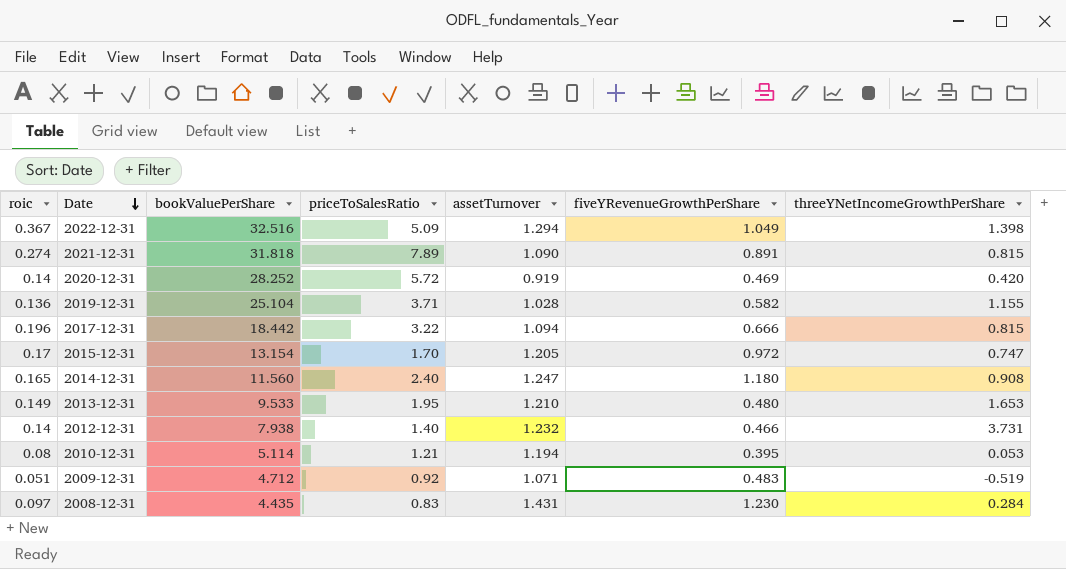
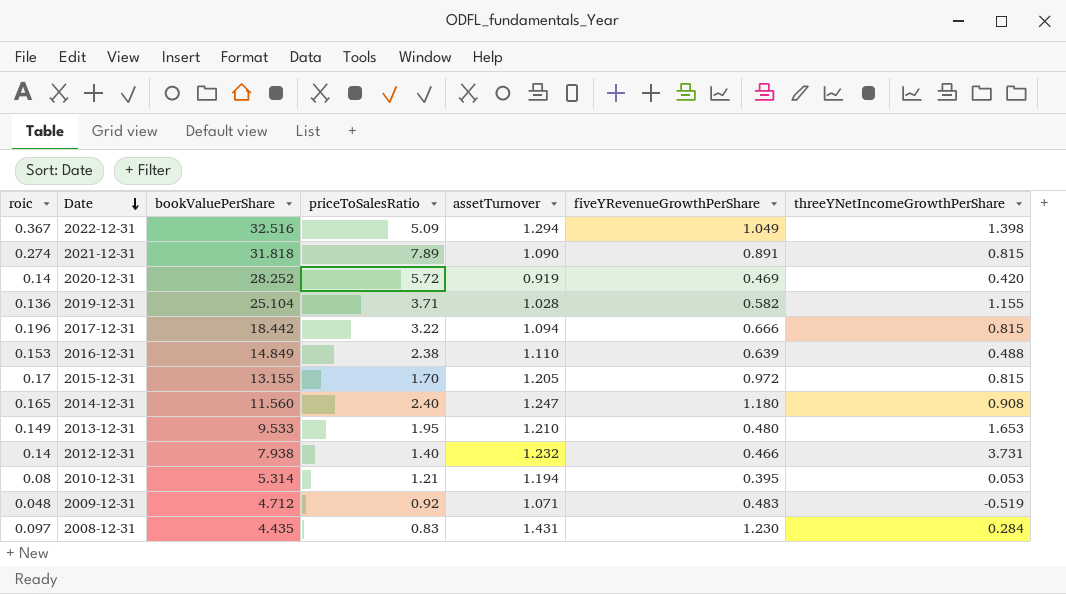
row 2016-12-31: none -> 0.153 | 14.849 | 2.38 | 1.110 | 0.639 | 0.488
2015-12-31 | bookValuePerShare: 13.154 -> 13.155
2015-12-31 | threeYNetIncomeGrowthPerShare: 0.747 -> 0.815
2010-12-31 | bookValuePerShare: 5.114 -> 5.314
2009-12-31 | roic: 0.051 -> 0.048

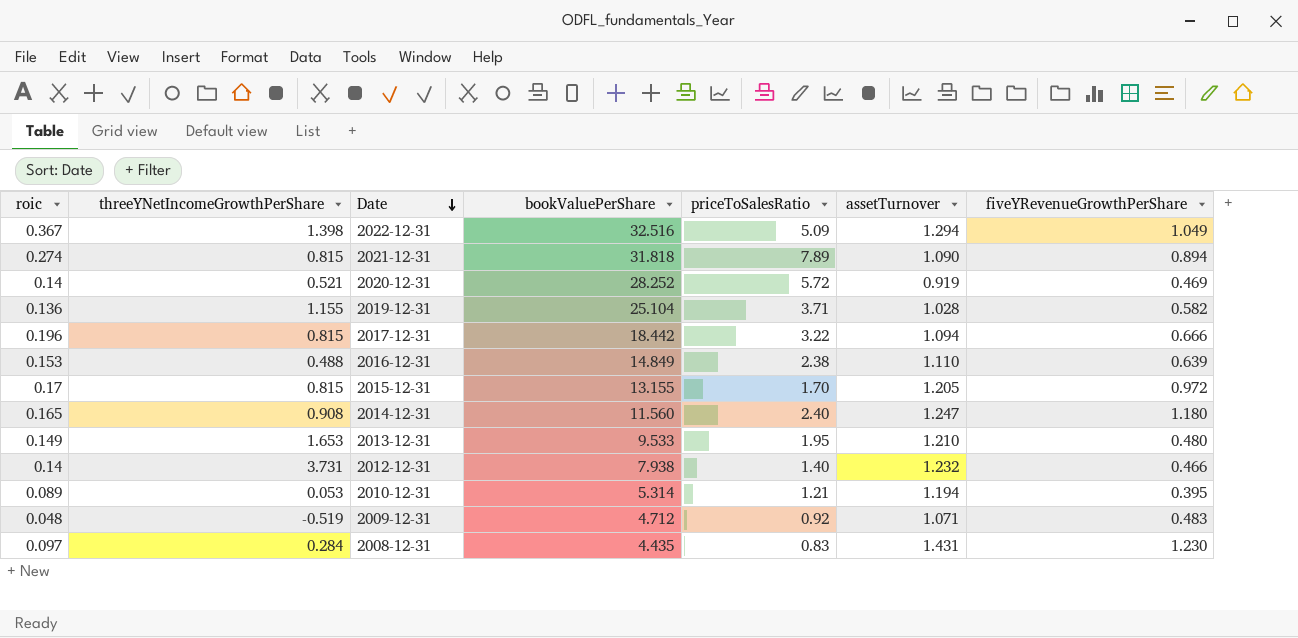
column threeYNetIncomeGrowthPerShare | position: 7 -> 2
2021-12-31 | fiveYRevenueGrowthPerShare: 0.891 -> 0.894
2020-12-31 | threeYNetIncomeGrowthPerShare: 0.420 -> 0.521
2010-12-31 | roic: 0.08 -> 0.089

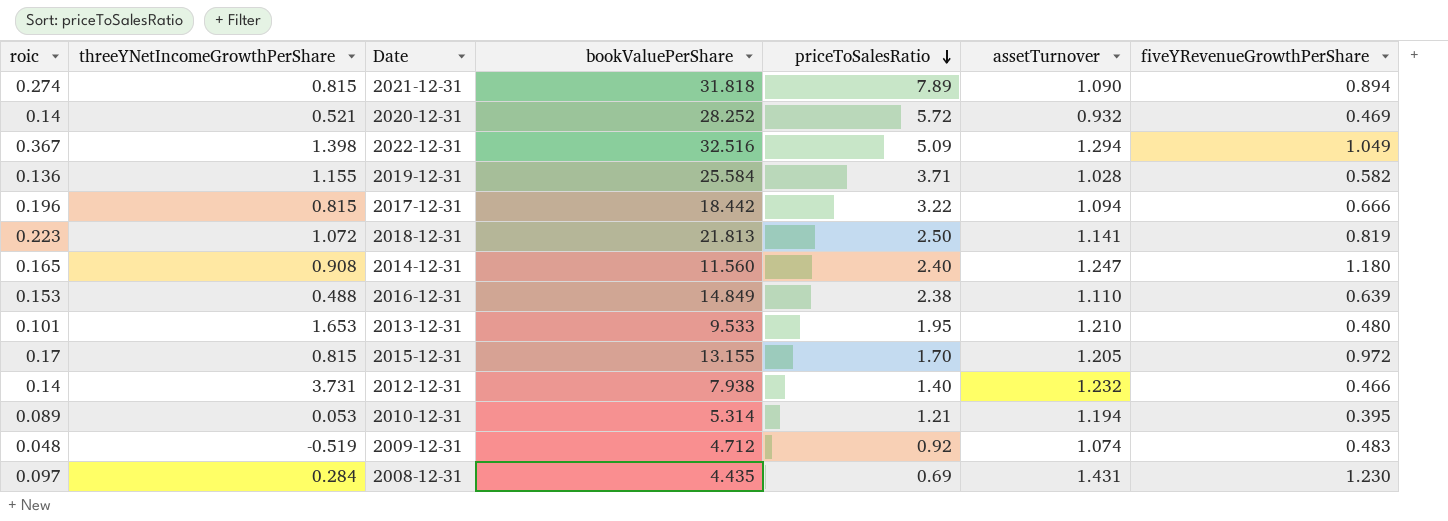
row order: Date descending -> priceToSalesRatio descending
2020-12-31 | assetTurnover: 0.919 -> 0.932
2019-12-31 | bookValuePerShare: 25.104 -> 25.584
row 2018-12-31: none -> 0.223 | 1.072 | 21.813 | 2.50 | 1.141 | 0.819
2013-12-31 | roic: 0.149 -> 0.101
2009-12-31 | assetTurnover: 1.071 -> 1.074
2008-12-31 | priceToSalesRatio: 0.83 -> 0.69

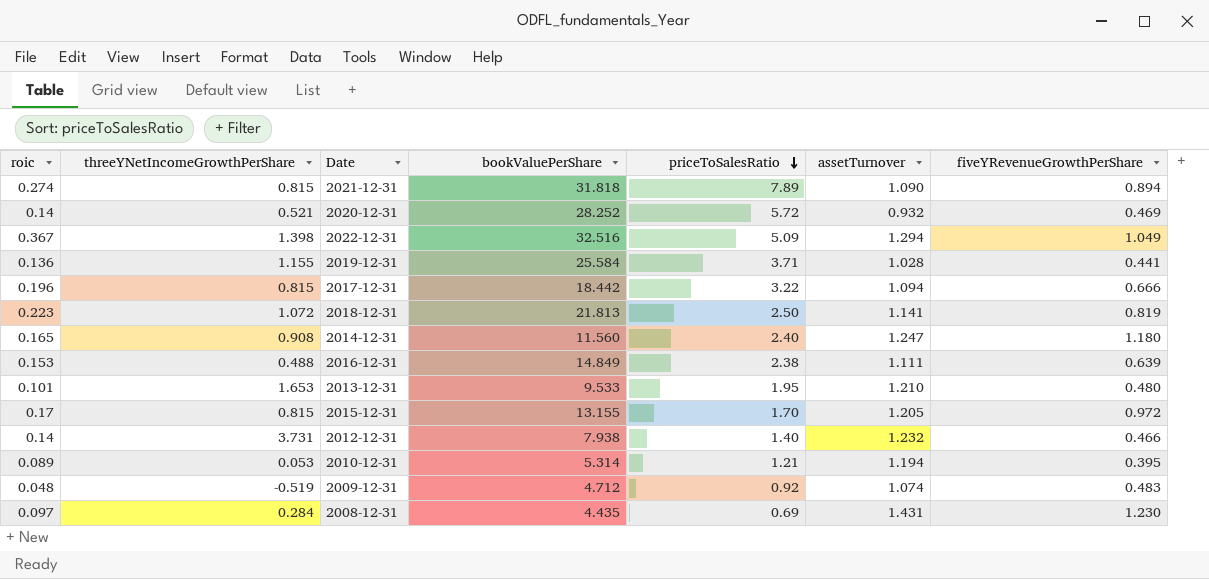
2019-12-31 | fiveYRevenueGrowthPerShare: 0.582 -> 0.441
2016-12-31 | assetTurnover: 1.110 -> 1.111

